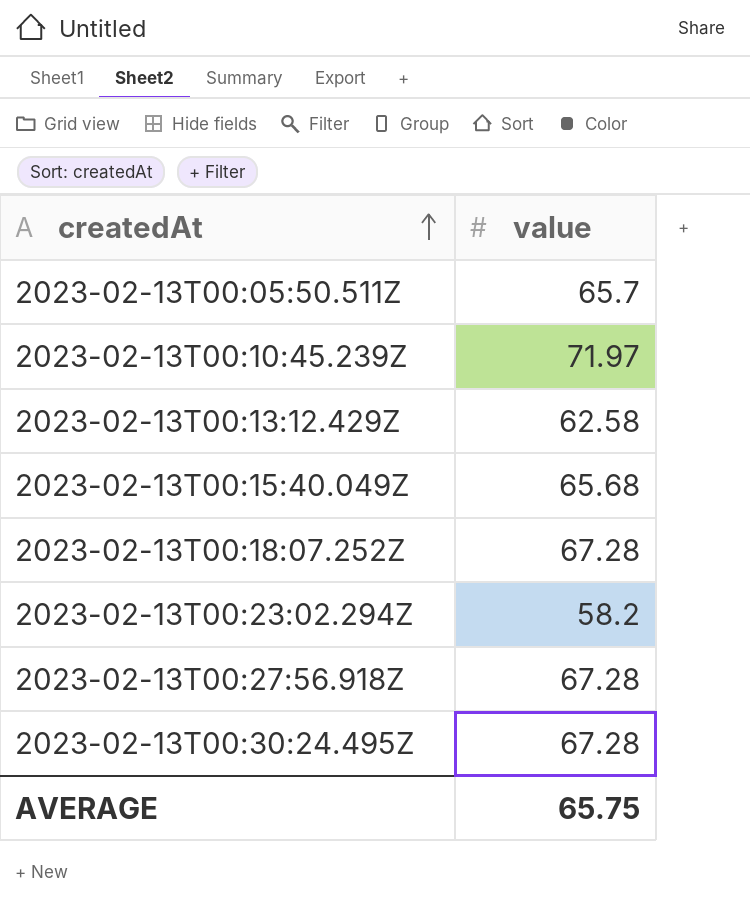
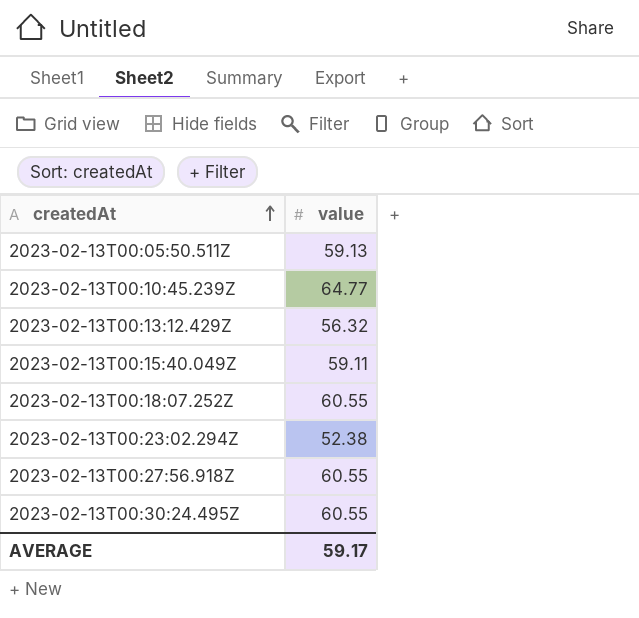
2023-02-13T00:05:50.511Z | value: 65.7 -> 59.13
2023-02-13T00:10:45.239Z | value: 71.97 -> 64.77
2023-02-13T00:13:12.429Z | value: 62.58 -> 56.32
2023-02-13T00:15:40.049Z | value: 65.68 -> 59.11
2023-02-13T00:18:07.252Z | value: 67.28 -> 60.55
2023-02-13T00:23:02.294Z | value: 58.2 -> 52.38
2023-02-13T00:27:56.918Z | value: 67.28 -> 60.55
2023-02-13T00:30:24.495Z | value: 67.28 -> 60.55
AVERAGE | value: 65.75 -> 59.17

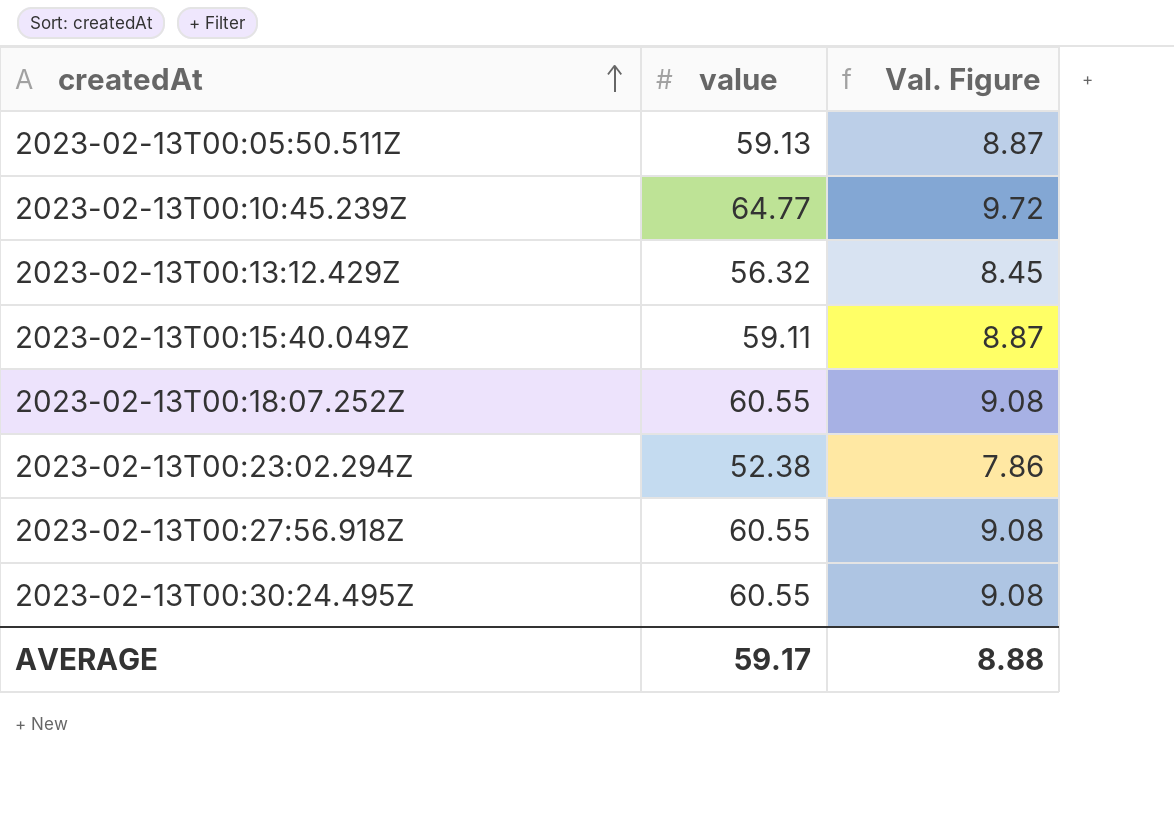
column Val. Figure | formula: none -> [value] * 0.15

